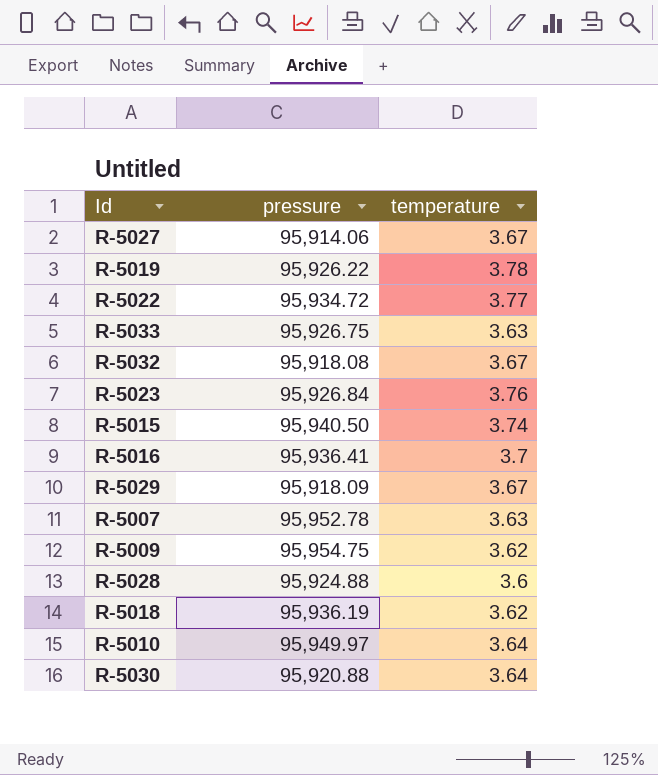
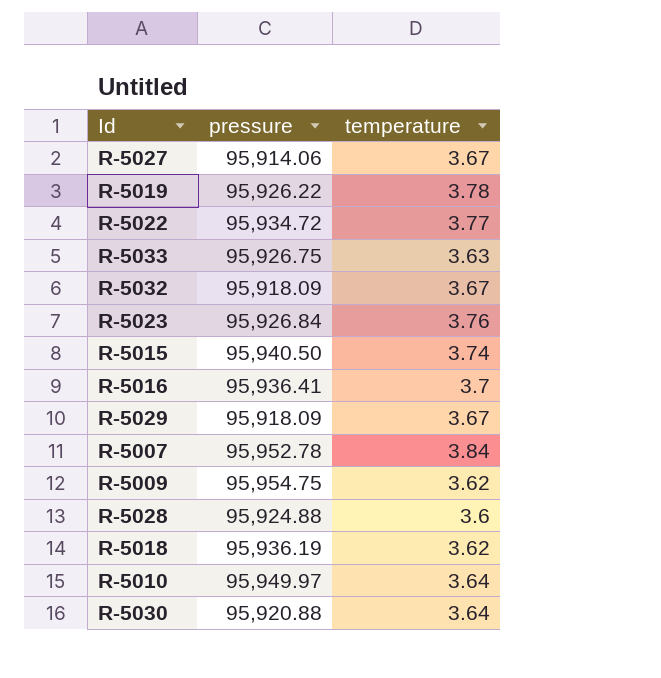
R-5032 | pressure: 95,918.08 -> 95,918.09
R-5007 | temperature: 3.63 -> 3.84

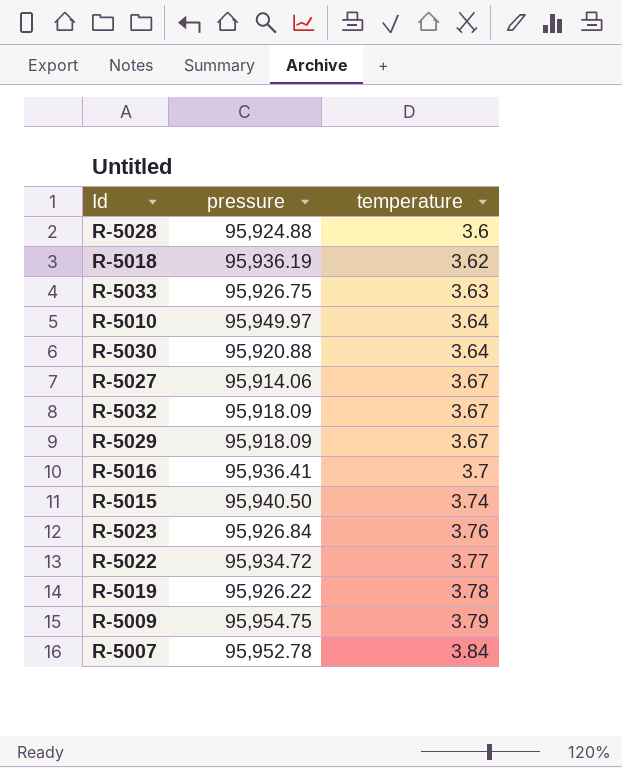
row order: none -> temperature ascending
R-5009 | temperature: 3.62 -> 3.79

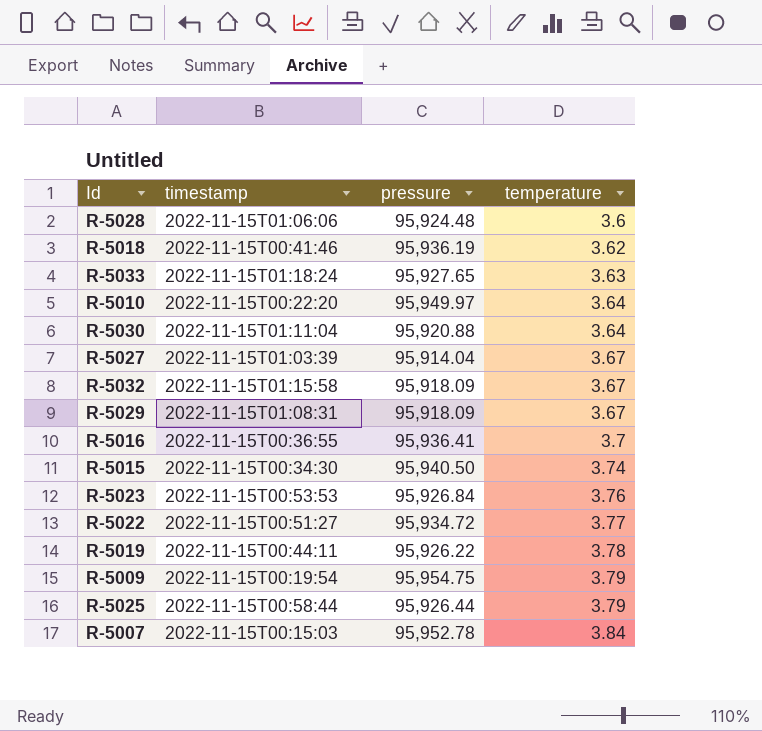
column timestamp | position: none -> 2
R-5028 | pressure: 95,924.88 -> 95,924.48
R-5033 | pressure: 95,926.75 -> 95,927.65
R-5027 | pressure: 95,914.06 -> 95,914.04
row R-5025: none -> 2022-11-15T00:58:44 | 95,926.44 | 3.79

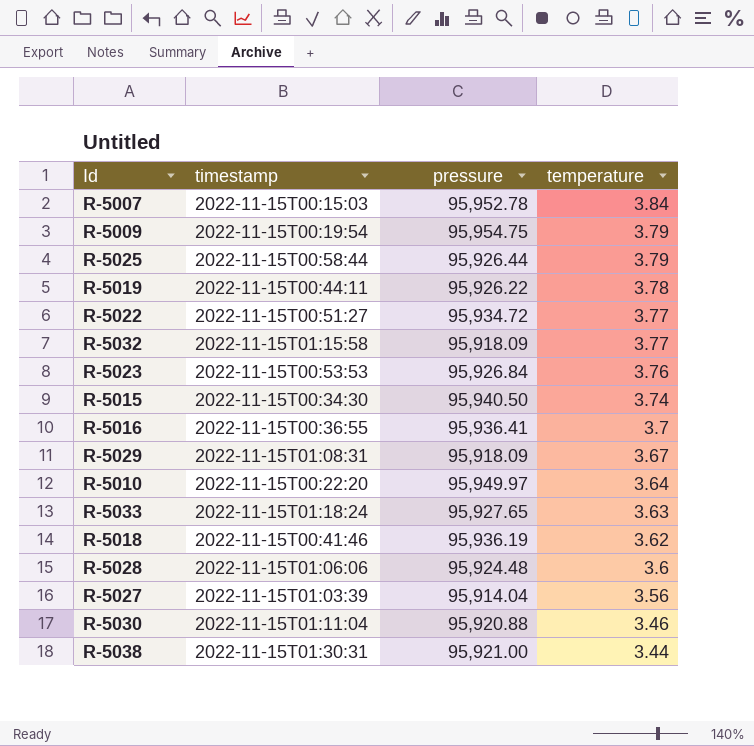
row order: temperature ascending -> temperature descending
R-5032 | temperature: 3.67 -> 3.77
R-5027 | temperature: 3.67 -> 3.56
R-5030 | temperature: 3.64 -> 3.46
row R-5038: none -> 2022-11-15T01:30:31 | 95,921.00 | 3.44

